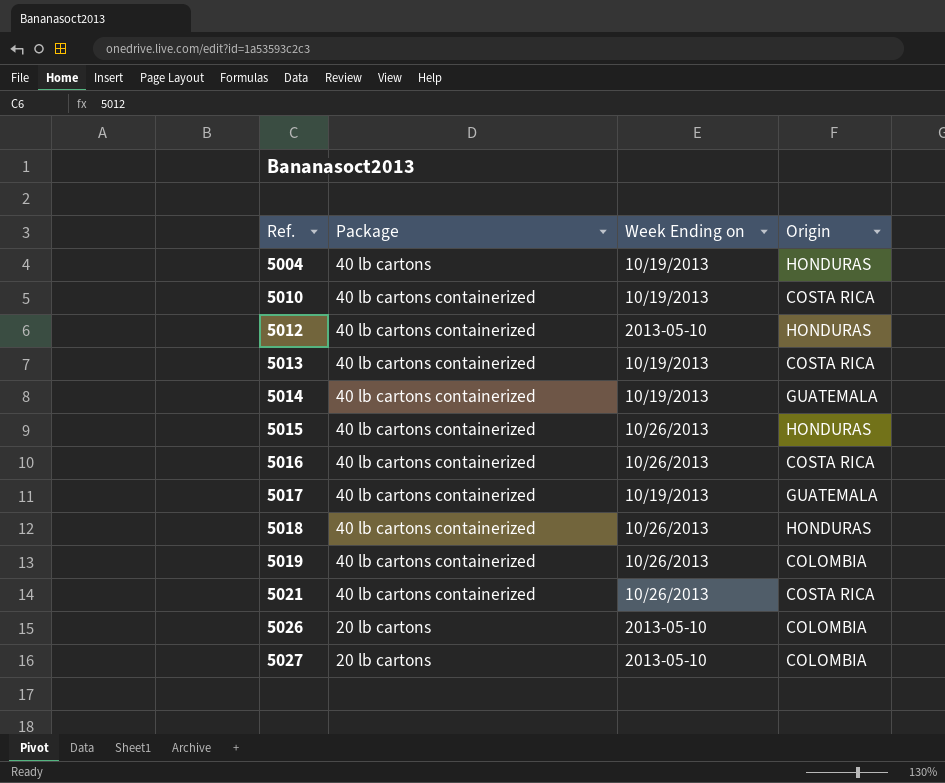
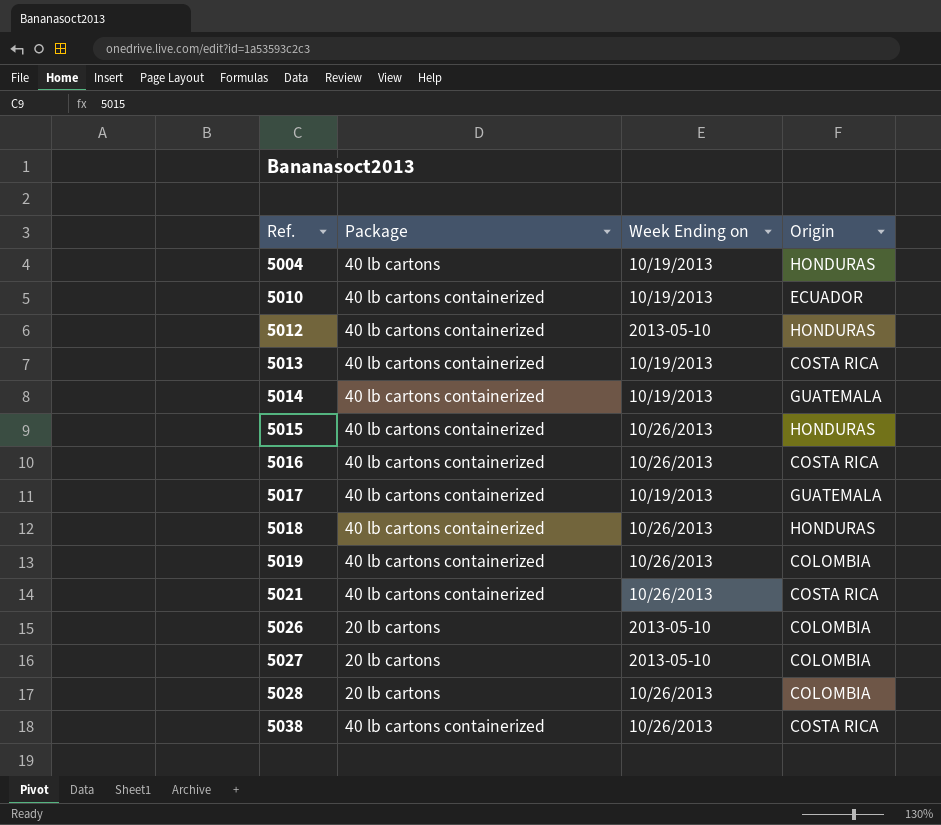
5010 | Origin: COSTA RICA -> ECUADOR
row 5028: none -> 20 lb cartons | 10/26/2013 | COLOMBIA
row 5038: none -> 40 lb cartons containerized | 10/26/2013 | COSTA RICA

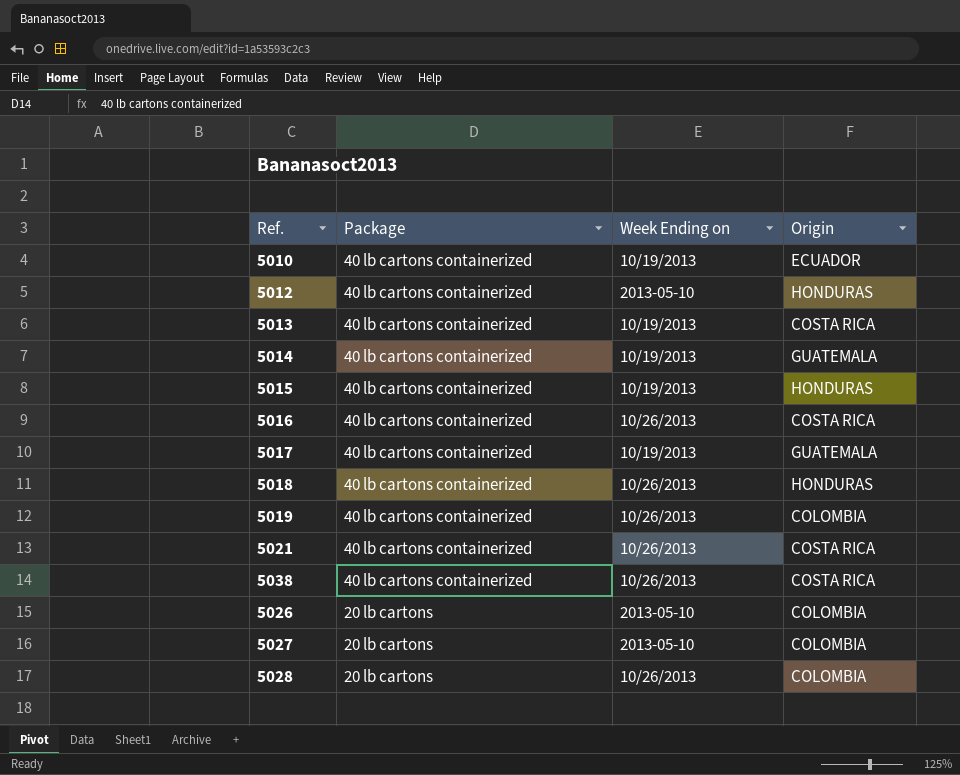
row order: Ref. ascending -> Package descending
row 5004: 40 lb cartons | 10/19/2013 | HONDURAS -> none
5015 | Week Ending on: 10/26/2013 -> 10/19/2013

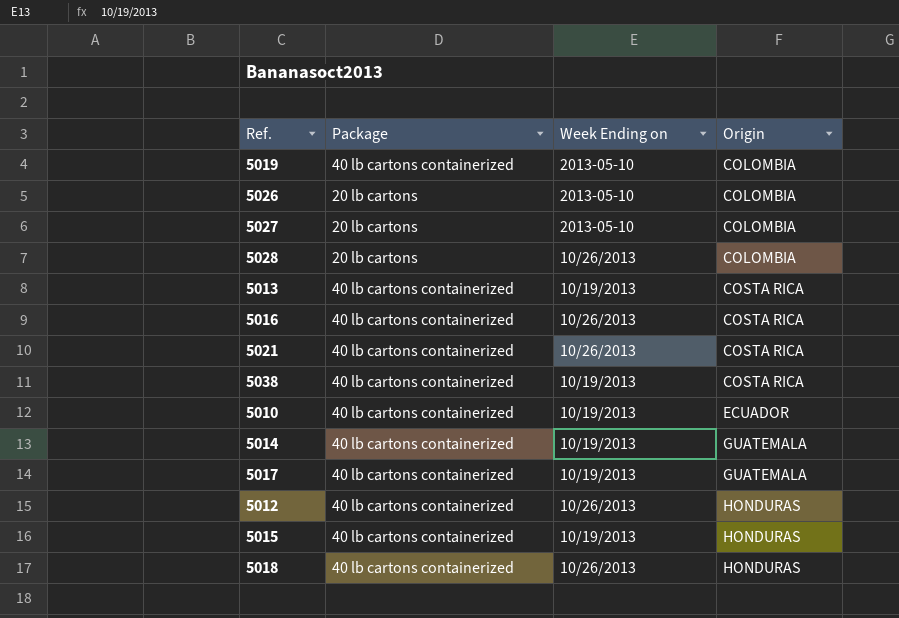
row order: Package descending -> Origin ascending
5019 | Week Ending on: 10/26/2013 -> 2013-05-10
5038 | Week Ending on: 10/26/2013 -> 10/19/2013
5012 | Week Ending on: 2013-05-10 -> 10/26/2013

